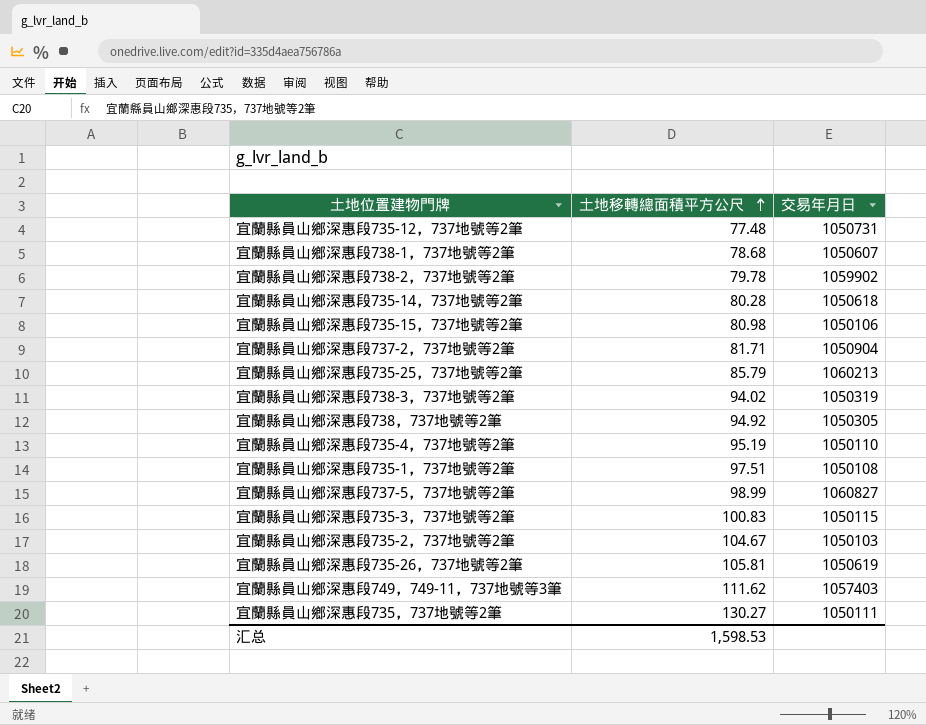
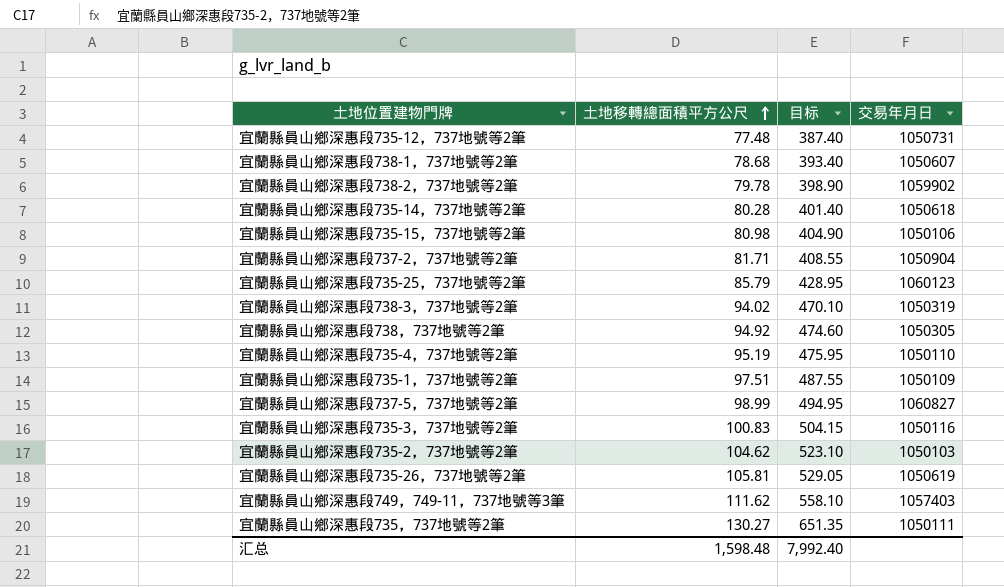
column 目标 | formula: none -> [土地移轉總面積平方公尺] * 5
宜蘭縣員山鄉深惠段735-25，737地號等2筆 | 交易年月日: 1060213 -> 1060123
宜蘭縣員山鄉深惠段735-1，737地號等2筆 | 交易年月日: 1050108 -> 1050109
宜蘭縣員山鄉深惠段735-3，737地號等2筆 | 交易年月日: 1050115 -> 1050116
宜蘭縣員山鄉深惠段735-2，737地號等2筆 | 土地移轉總面積平方公尺: 104.67 -> 104.62
汇总 | 土地移轉總面積平方公尺: 1,598.53 -> 1,598.48

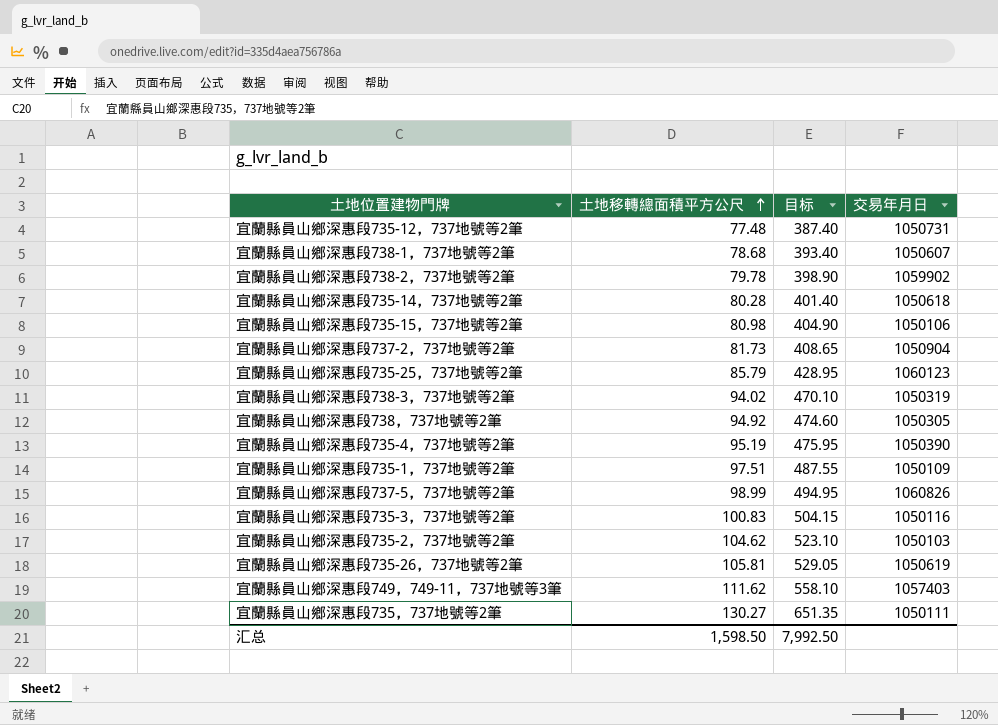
宜蘭縣員山鄉深惠段737-2，737地號等2筆 | 土地移轉總面積平方公尺: 81.71 -> 81.73
宜蘭縣員山鄉深惠段737-2，737地號等2筆 | 目标: 408.55 -> 408.65
宜蘭縣員山鄉深惠段735-4，737地號等2筆 | 交易年月日: 1050110 -> 1050390
宜蘭縣員山鄉深惠段737-5，737地號等2筆 | 交易年月日: 1060827 -> 1060826
汇总 | 土地移轉總面積平方公尺: 1,598.48 -> 1,598.50
汇总 | 目标: 7,992.40 -> 7,992.50

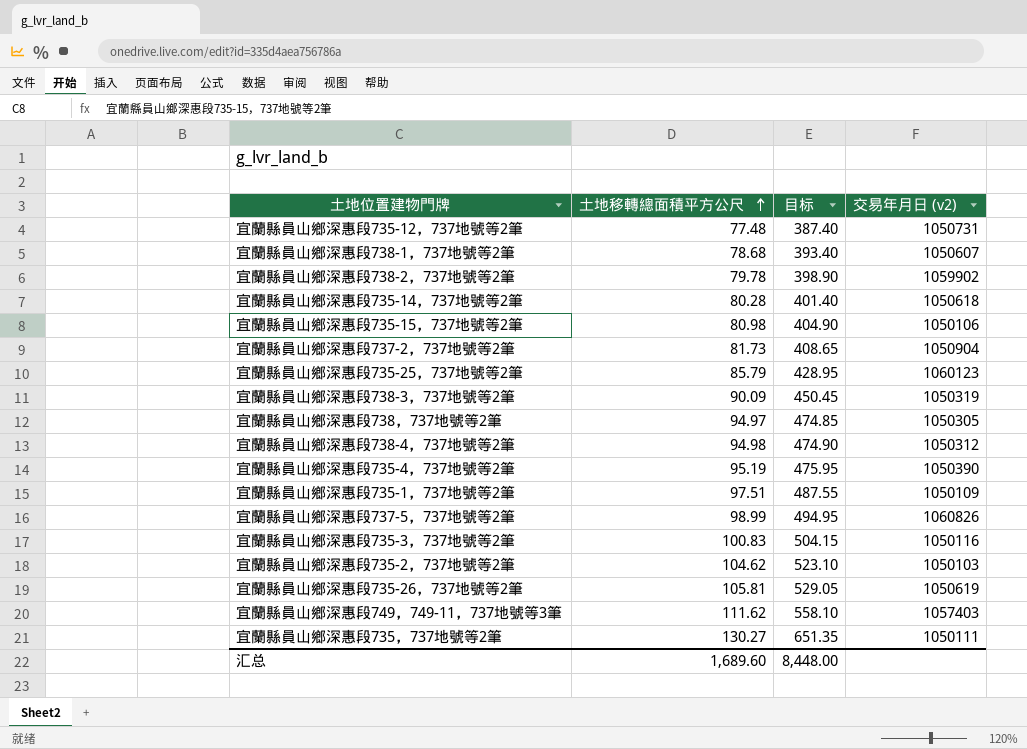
column name: 交易年月日 -> 交易年月日 (v2)
宜蘭縣員山鄉深惠段738-3，737地號等2筆 | 土地移轉總面積平方公尺: 94.02 -> 90.09
宜蘭縣員山鄉深惠段738-3，737地號等2筆 | 目标: 470.10 -> 450.45
宜蘭縣員山鄉深惠段738，737地號等2筆 | 土地移轉總面積平方公尺: 94.92 -> 94.97
宜蘭縣員山鄉深惠段738，737地號等2筆 | 目标: 474.60 -> 474.85
row 宜蘭縣員山鄉深惠段738-4，737地號等2筆: none -> 94.98 | 474.90 | 1050312
汇总 | 土地移轉總面積平方公尺: 1,598.50 -> 1,689.60
汇总 | 目标: 7,992.50 -> 8,448.00

